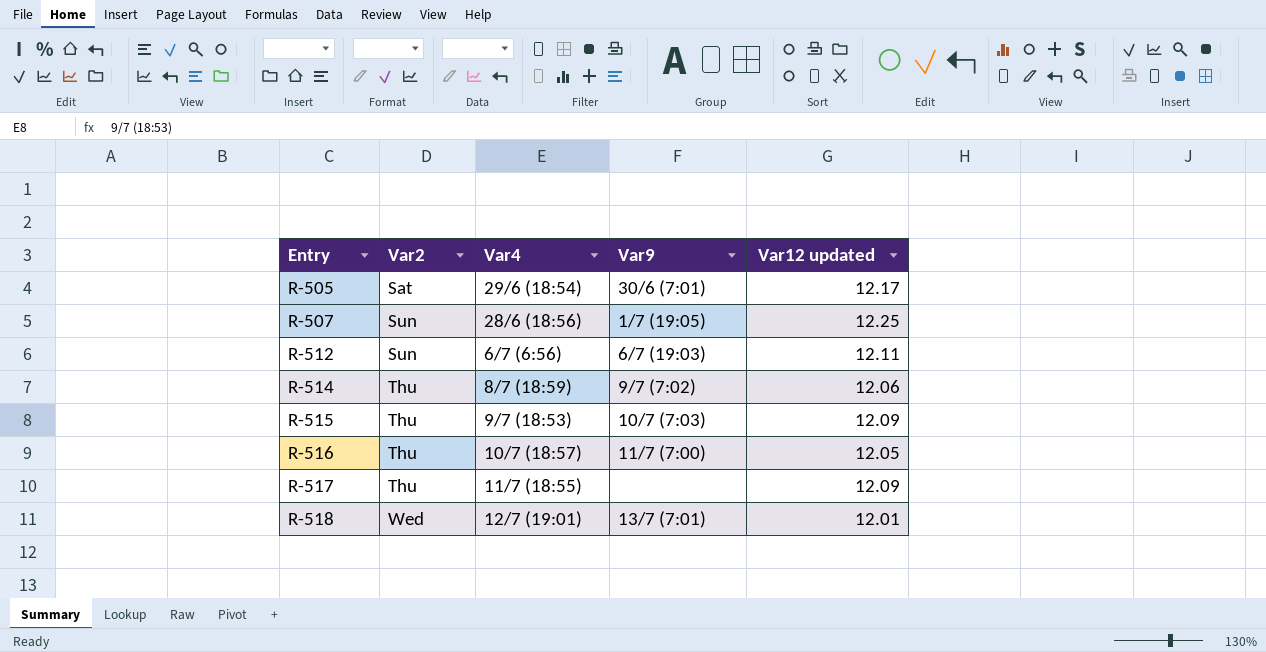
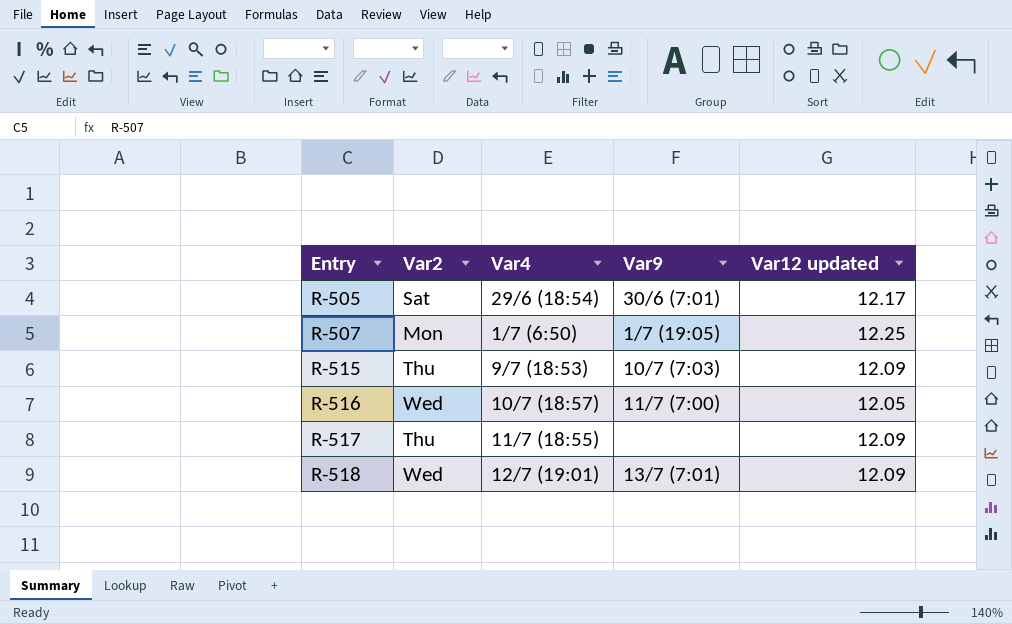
row R-512: Sun | 6/7 (6:56) | 6/7 (19:03) | 12.11 -> none
row R-514: Thu | 8/7 (18:59) | 9/7 (7:02) | 12.06 -> none
R-507 | Var2: Sun -> Mon
R-507 | Var4: 28/6 (18:56) -> 1/7 (6:50)
R-516 | Var2: Thu -> Wed
R-518 | Var12 updated: 12.01 -> 12.09

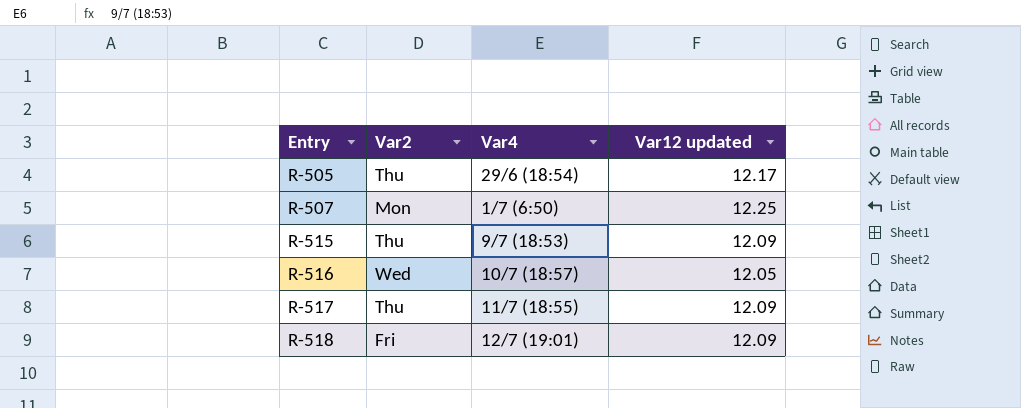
column Var9 | position: 4 -> none
R-505 | Var2: Sat -> Thu
R-518 | Var2: Wed -> Fri

